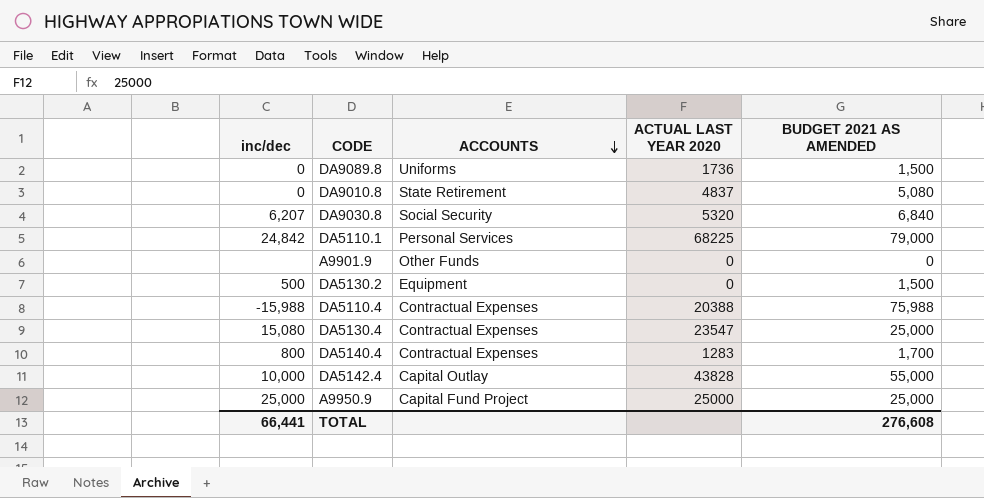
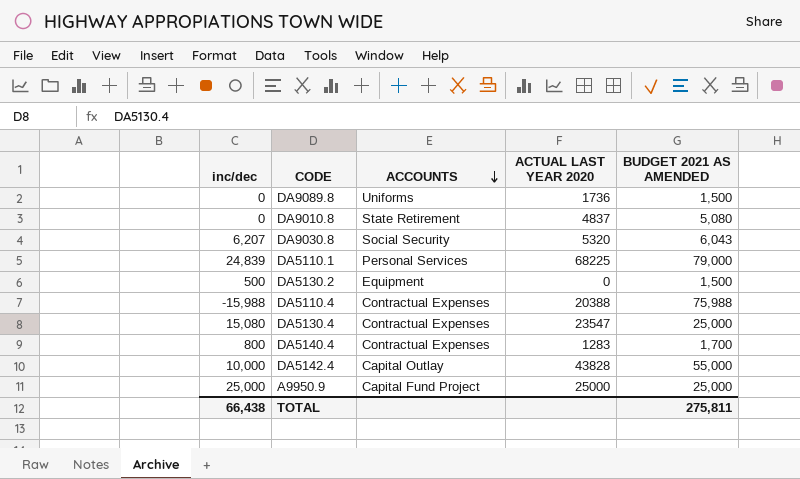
row A9901.9: none | Other Funds | 0 | 0 -> none
DA9030.8 | BUDGET 2021 AS AMENDED: 6,840 -> 6,043
DA5110.1 | inc/dec: 24,842 -> 24,839
TOTAL | inc/dec: 66,441 -> 66,438
TOTAL | BUDGET 2021 AS AMENDED: 276,608 -> 275,811

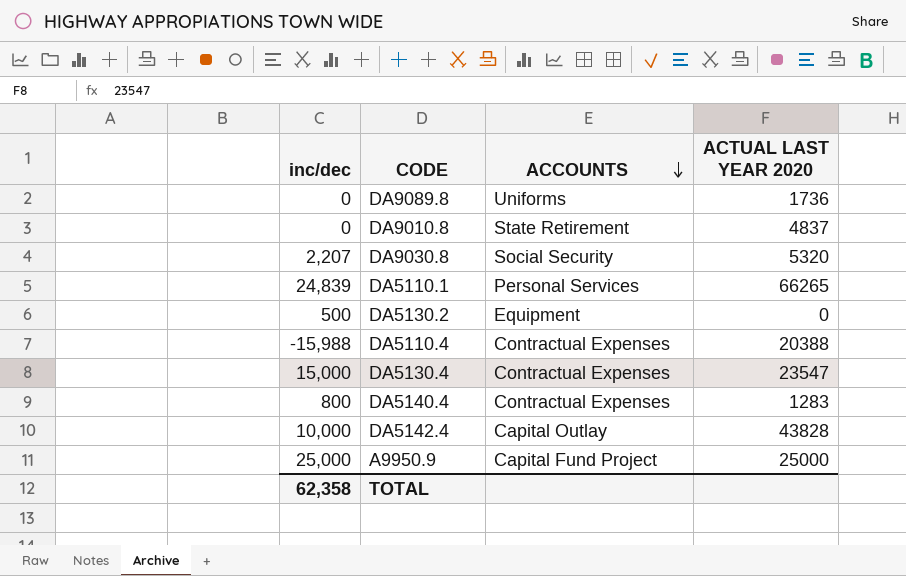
column BUDGET 2021 AS AMENDED | position: 5 -> none
DA9030.8 | inc/dec: 6,207 -> 2,207
DA5110.1 | ACTUAL LAST YEAR 2020: 68225 -> 66265
DA5130.4 | inc/dec: 15,080 -> 15,000
TOTAL | inc/dec: 66,438 -> 62,358

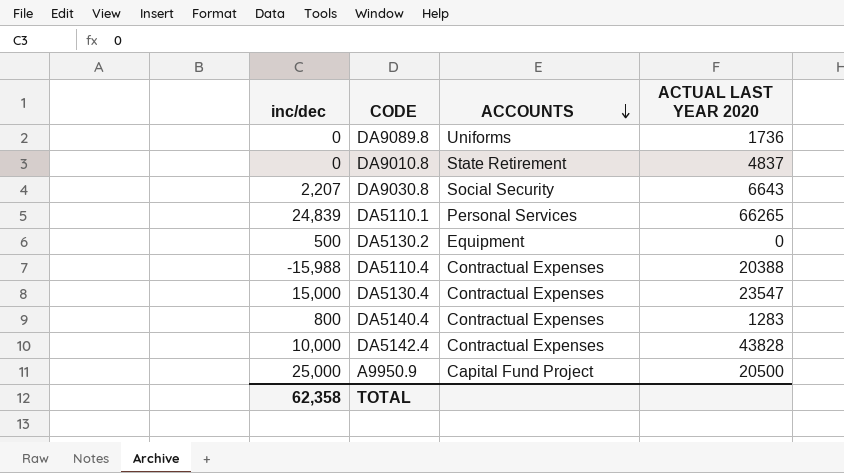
DA9030.8 | ACTUAL LAST YEAR 2020: 5320 -> 6643
DA5142.4 | ACCOUNTS: Capital Outlay -> Contractual Expenses
A9950.9 | ACTUAL LAST YEAR 2020: 25000 -> 20500

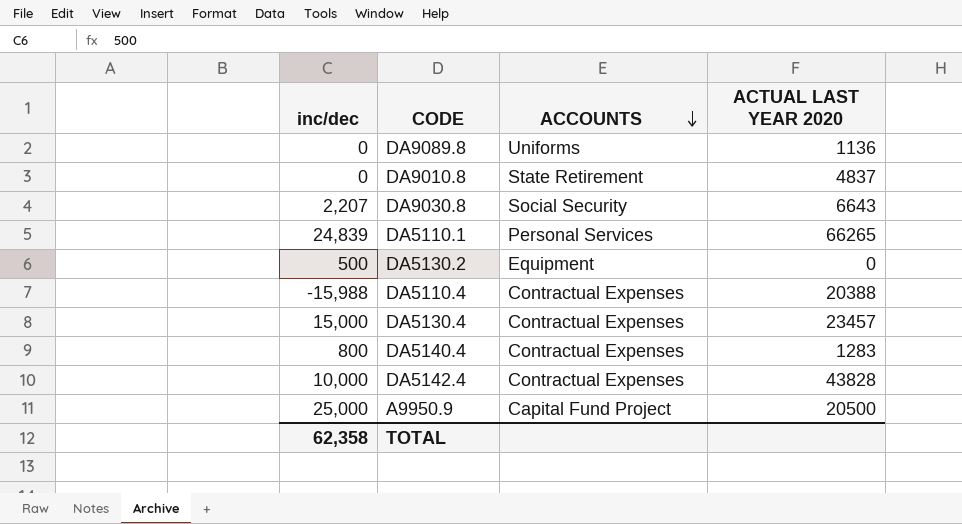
DA9089.8 | ACTUAL LAST YEAR 2020: 1736 -> 1136
DA5130.4 | ACTUAL LAST YEAR 2020: 23547 -> 23457

